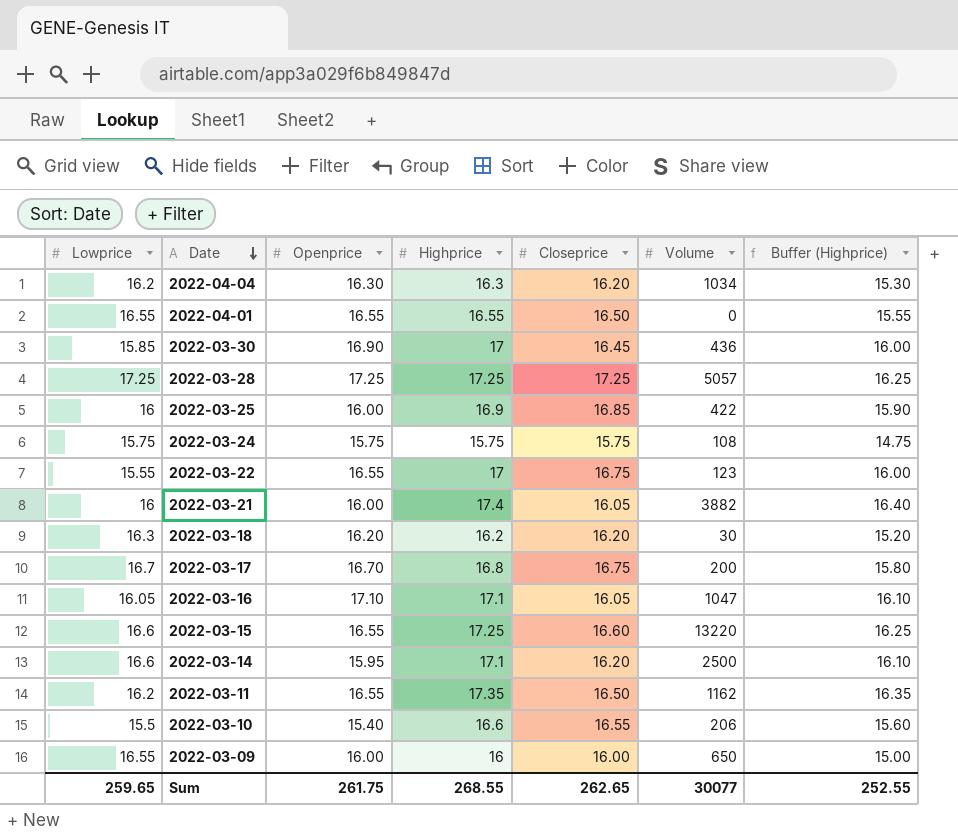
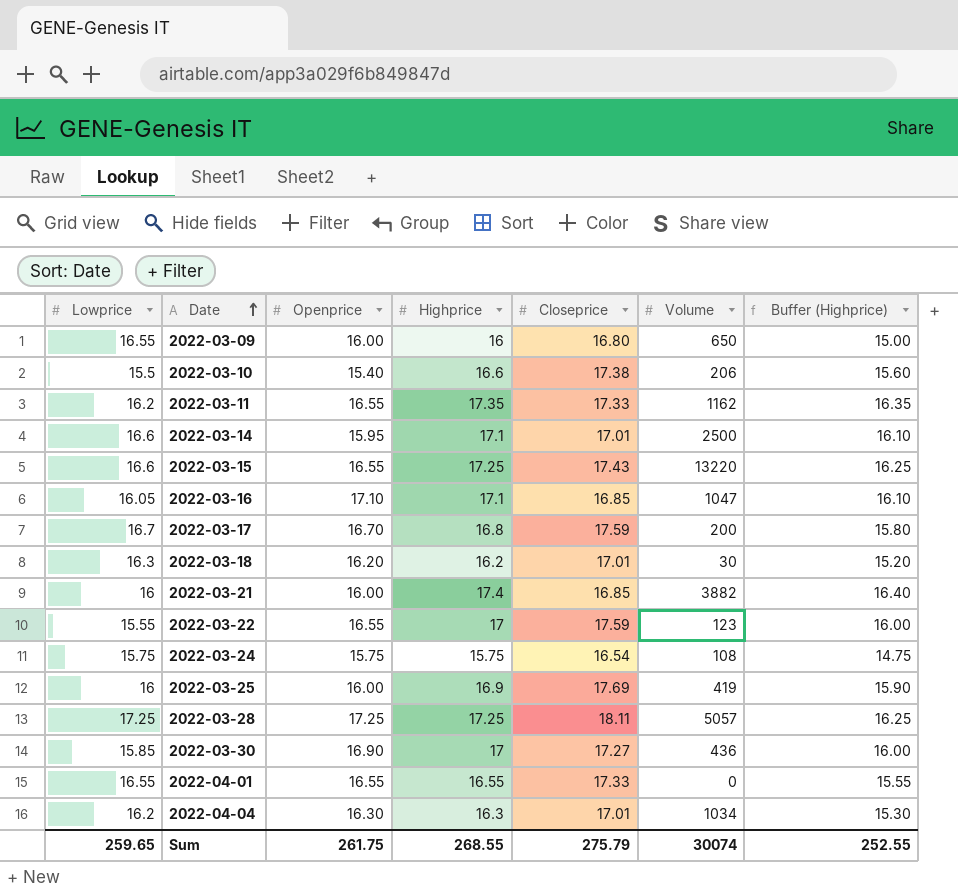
row order: Date descending -> Date ascending
2022-03-09 | Closeprice: 16.00 -> 16.80
2022-03-10 | Closeprice: 16.55 -> 17.38
2022-03-11 | Closeprice: 16.50 -> 17.33
2022-03-14 | Closeprice: 16.20 -> 17.01
2022-03-15 | Closeprice: 16.60 -> 17.43
2022-03-16 | Closeprice: 16.05 -> 16.85
2022-03-17 | Closeprice: 16.75 -> 17.59
2022-03-18 | Closeprice: 16.20 -> 17.01
2022-03-21 | Closeprice: 16.05 -> 16.85
2022-03-22 | Closeprice: 16.75 -> 17.59
2022-03-24 | Closeprice: 15.75 -> 16.54
2022-03-25 | Closeprice: 16.85 -> 17.69
2022-03-25 | Volume: 422 -> 419
2022-03-28 | Closeprice: 17.25 -> 18.11
2022-03-30 | Closeprice: 16.45 -> 17.27
2022-04-01 | Closeprice: 16.50 -> 17.33
2022-04-04 | Closeprice: 16.20 -> 17.01
Sum | Closeprice: 262.65 -> 275.79
Sum | Volume: 30077 -> 30074

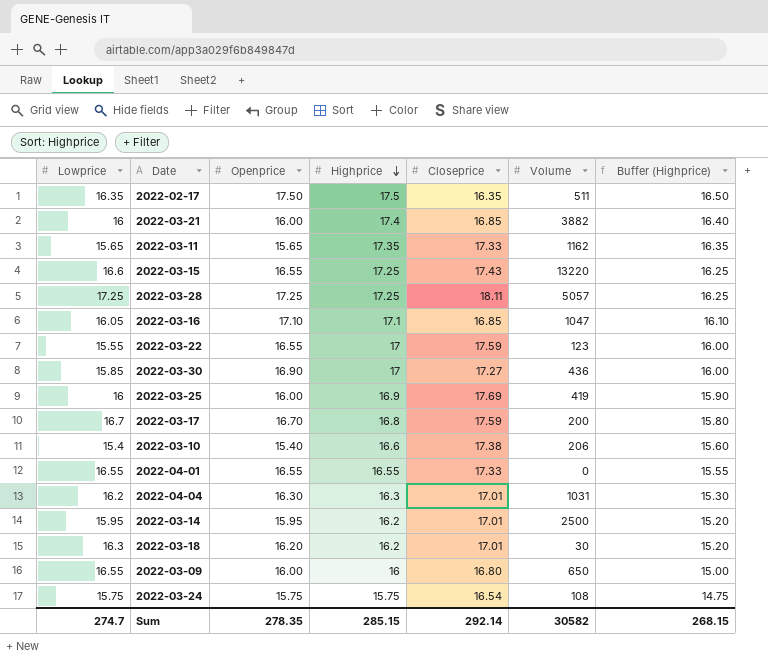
row order: Date ascending -> Highprice descending
row 2022-02-17: none -> 16.35 | 17.50 | 17.5 | 16.35 | 511 | 16.50
2022-03-11 | Lowprice: 16.2 -> 15.65
2022-03-11 | Openprice: 16.55 -> 15.65
2022-03-10 | Lowprice: 15.5 -> 15.4
2022-04-04 | Volume: 1034 -> 1031
2022-03-14 | Lowprice: 16.6 -> 15.95
2022-03-14 | Highprice: 17.1 -> 16.2
2022-03-14 | Buffer (Highprice): 16.10 -> 15.20
Sum | Lowprice: 259.65 -> 274.7
Sum | Openprice: 261.75 -> 278.35
Sum | Highprice: 268.55 -> 285.15
Sum | Closeprice: 275.79 -> 292.14
Sum | Volume: 30074 -> 30582
Sum | Buffer (Highprice): 252.55 -> 268.15

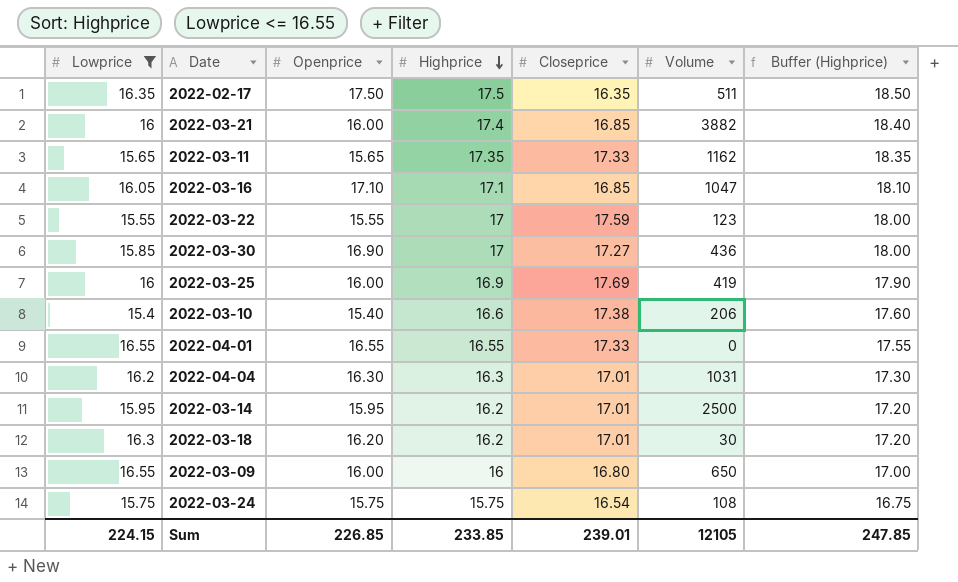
filter: none -> Lowprice <= 16.55
column Buffer (Highprice) | formula: [Highprice] - 1 -> [Highprice] + 1
2022-03-22 | Openprice: 16.55 -> 15.55
Sum | Lowprice: 274.7 -> 224.15
Sum | Openprice: 278.35 -> 226.85
Sum | Highprice: 285.15 -> 233.85
Sum | Closeprice: 292.14 -> 239.01
Sum | Volume: 30582 -> 12105
Sum | Buffer (Highprice): 268.15 -> 247.85

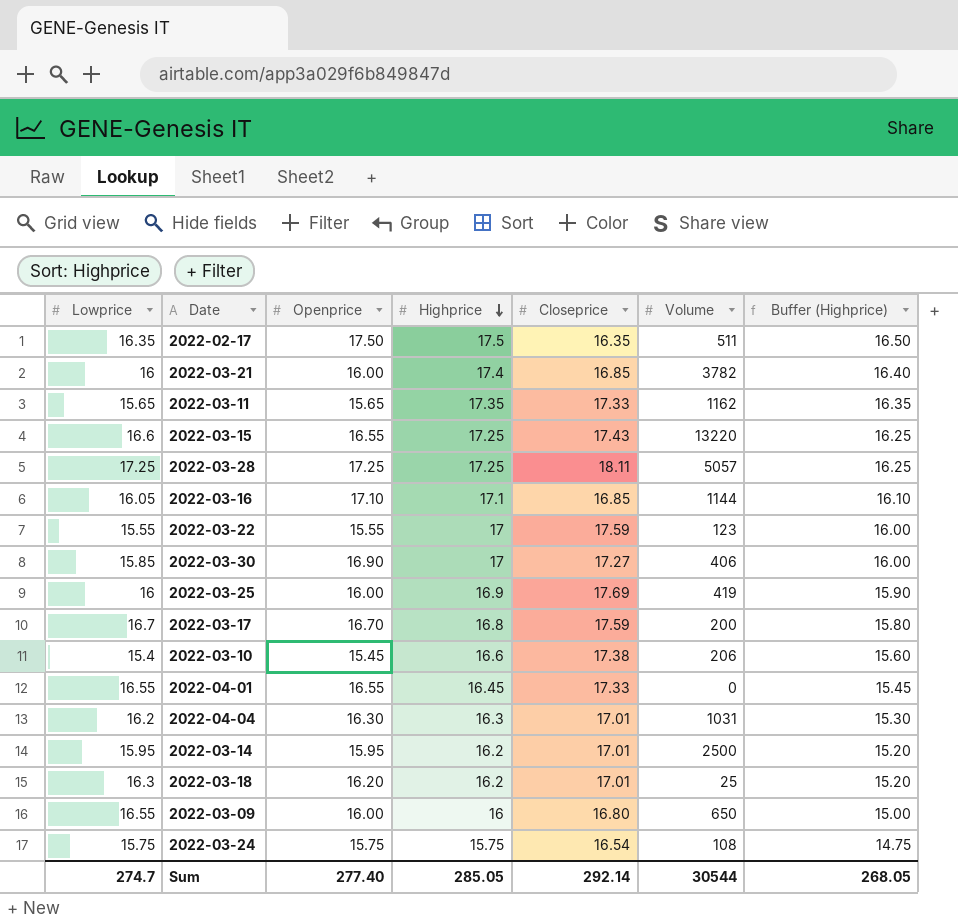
filter: Lowprice <= 16.55 -> none
column Buffer (Highprice) | formula: [Highprice] + 1 -> [Highprice] - 1
2022-03-21 | Volume: 3882 -> 3782
2022-03-16 | Volume: 1047 -> 1144
2022-03-30 | Volume: 436 -> 406
2022-03-10 | Openprice: 15.40 -> 15.45
2022-04-01 | Highprice: 16.55 -> 16.45
2022-03-18 | Volume: 30 -> 25
Sum | Lowprice: 224.15 -> 274.7
Sum | Openprice: 226.85 -> 277.40
Sum | Highprice: 233.85 -> 285.05
Sum | Closeprice: 239.01 -> 292.14
Sum | Volume: 12105 -> 30544
Sum | Buffer (Highprice): 247.85 -> 268.05

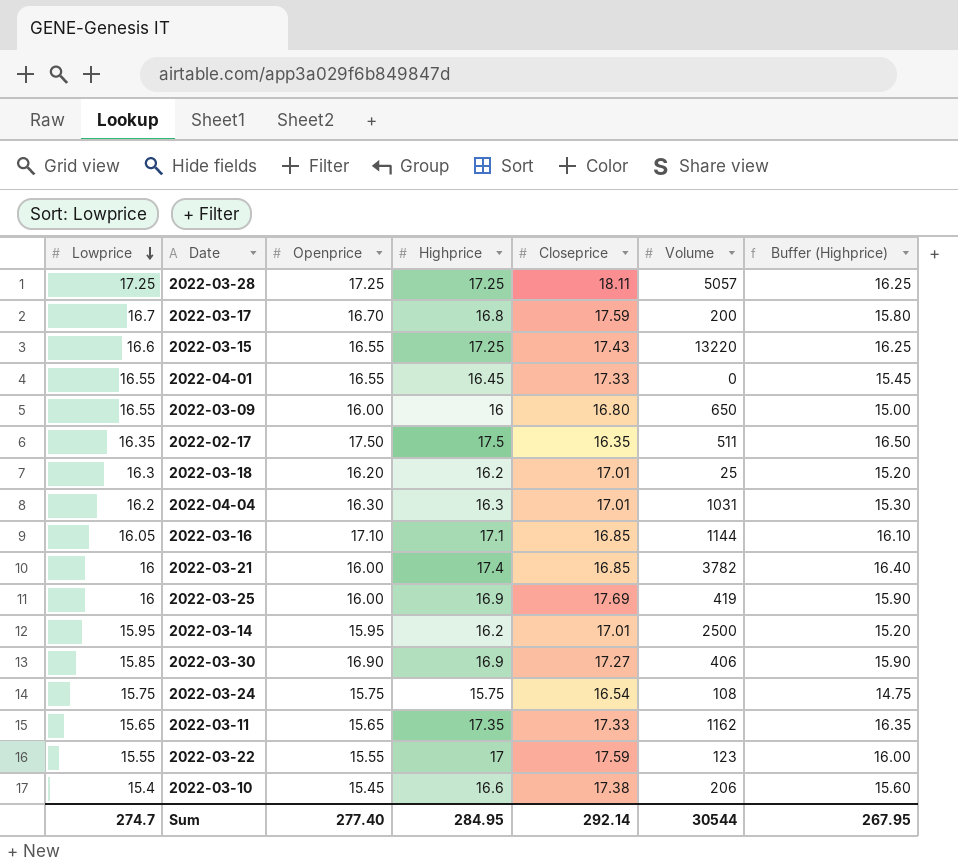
row order: Highprice descending -> Lowprice descending
2022-03-30 | Highprice: 17 -> 16.9
2022-03-30 | Buffer (Highprice): 16.00 -> 15.90
Sum | Highprice: 285.05 -> 284.95
Sum | Buffer (Highprice): 268.05 -> 267.95

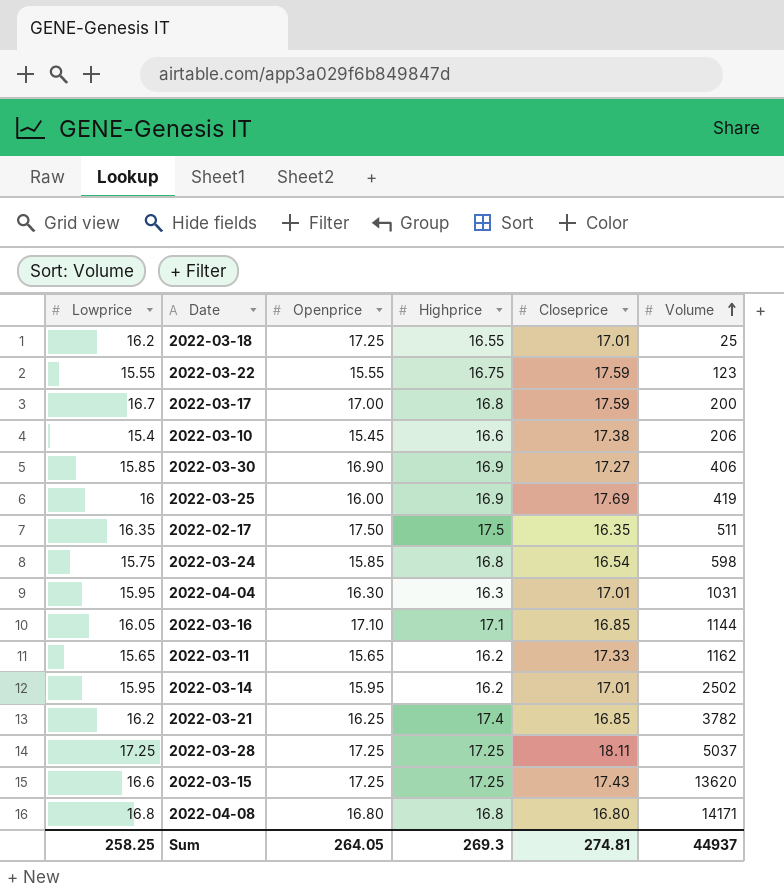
row order: Lowprice descending -> Volume ascending
column Buffer (Highprice) | formula: [Highprice] - 1 -> none
row 2022-04-01: 16.55 | 16.55 | 16.45 | 17.33 | 0 | 15.45 -> none
row 2022-03-09: 16.55 | 16.00 | 16 | 16.80 | 650 | 15.00 -> none
2022-03-18 | Lowprice: 16.3 -> 16.2
2022-03-18 | Openprice: 16.20 -> 17.25
2022-03-18 | Highprice: 16.2 -> 16.55
2022-03-22 | Highprice: 17 -> 16.75
2022-03-17 | Openprice: 16.70 -> 17.00
2022-03-24 | Openprice: 15.75 -> 15.85
2022-03-24 | Highprice: 15.75 -> 16.8
2022-03-24 | Volume: 108 -> 598
2022-04-04 | Lowprice: 16.2 -> 15.95
2022-03-11 | Highprice: 17.35 -> 16.2
2022-03-14 | Volume: 2500 -> 2502
2022-03-21 | Lowprice: 16 -> 16.2
2022-03-21 | Openprice: 16.00 -> 16.25
2022-03-28 | Volume: 5057 -> 5037
2022-03-15 | Openprice: 16.55 -> 17.25
2022-03-15 | Volume: 13220 -> 13620
row 2022-04-08: none -> 16.8 | 16.80 | 16.8 | 16.80 | 14171
Sum | Lowprice: 274.7 -> 258.25
Sum | Openprice: 277.40 -> 264.05
Sum | Highprice: 284.95 -> 269.3
Sum | Closeprice: 292.14 -> 274.81
Sum | Volume: 30544 -> 44937

